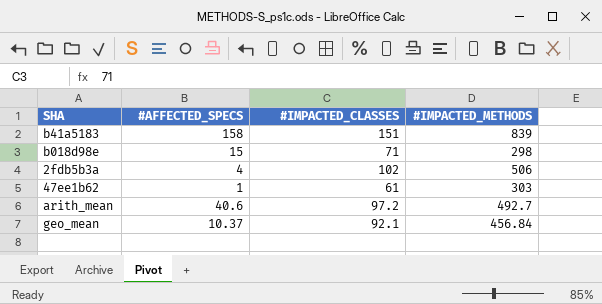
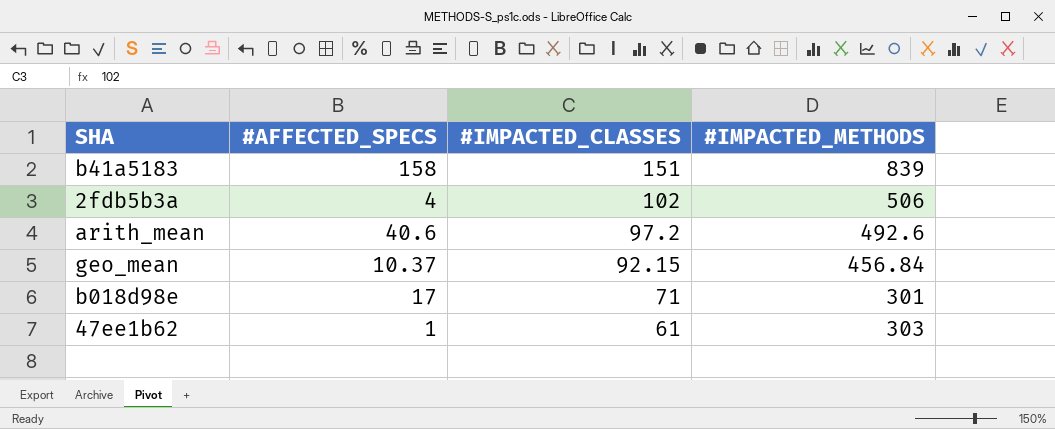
row order: none -> #IMPACTED_CLASSES descending
arith_mean | #IMPACTED_METHODS: 492.7 -> 492.6
geo_mean | #IMPACTED_CLASSES: 92.1 -> 92.15
b018d98e | #AFFECTED_SPECS: 15 -> 17
b018d98e | #IMPACTED_METHODS: 298 -> 301

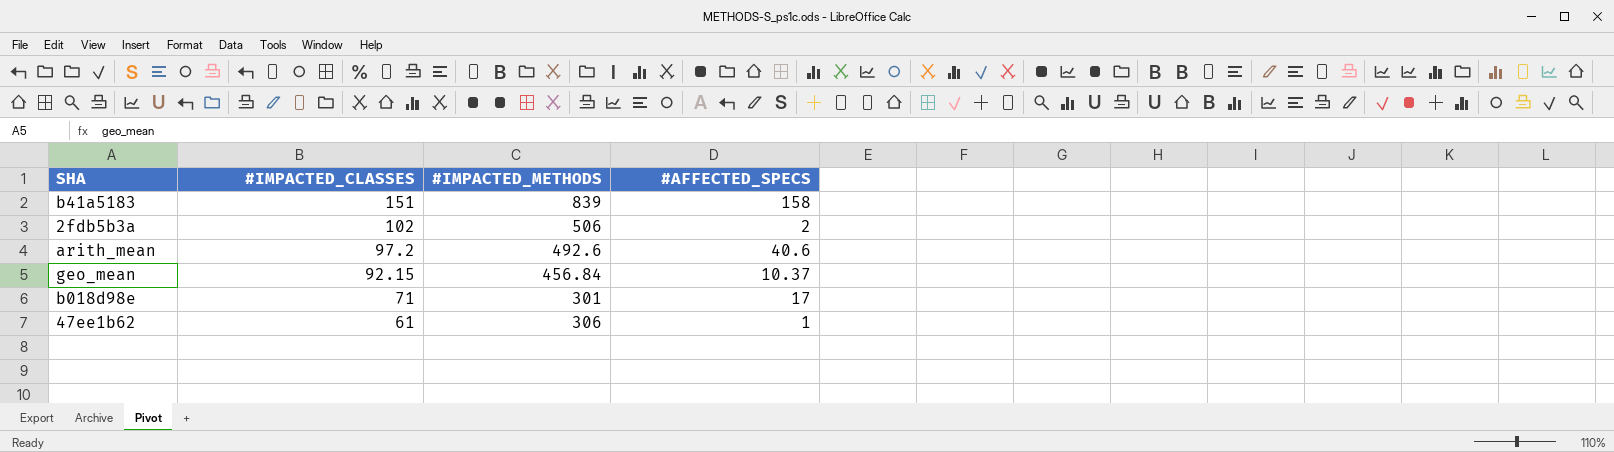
column #AFFECTED_SPECS | position: 2 -> 4
2fdb5b3a | #AFFECTED_SPECS: 4 -> 2
47ee1b62 | #IMPACTED_METHODS: 303 -> 306

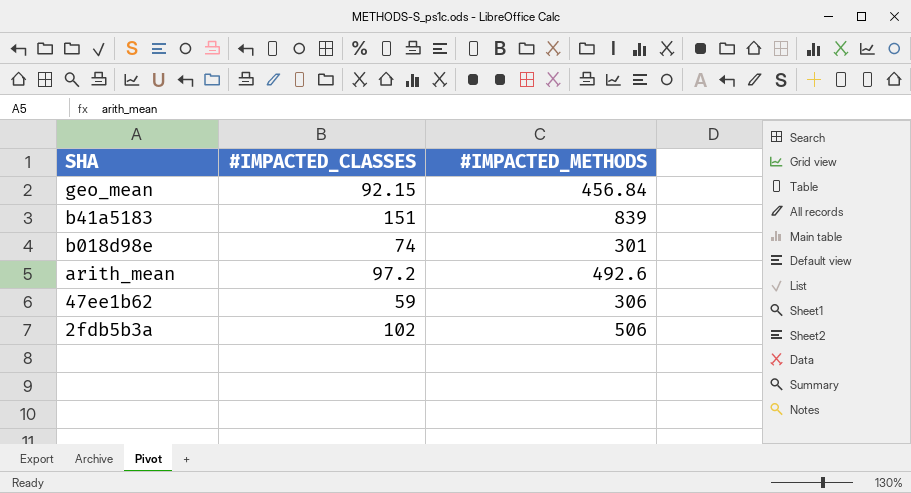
row order: #IMPACTED_CLASSES descending -> SHA descending
column #AFFECTED_SPECS | position: 4 -> none
b018d98e | #IMPACTED_CLASSES: 71 -> 74
47ee1b62 | #IMPACTED_CLASSES: 61 -> 59

